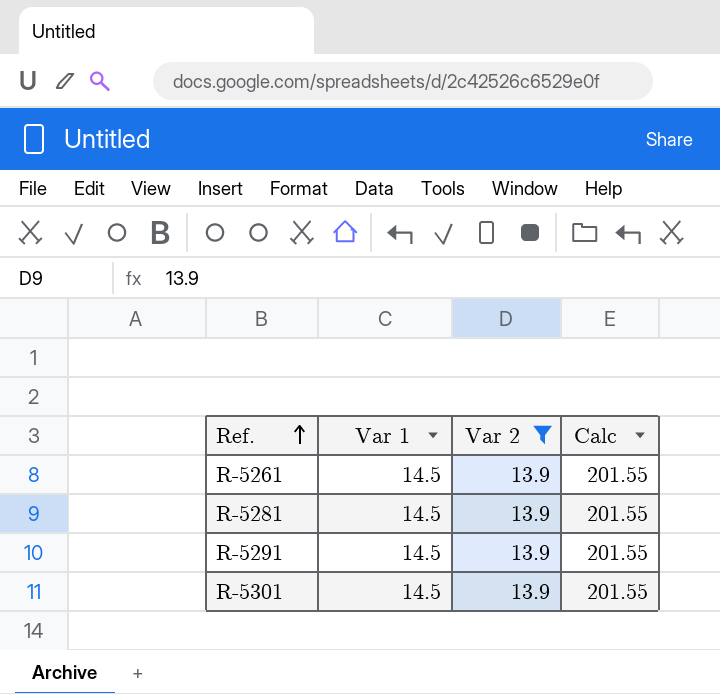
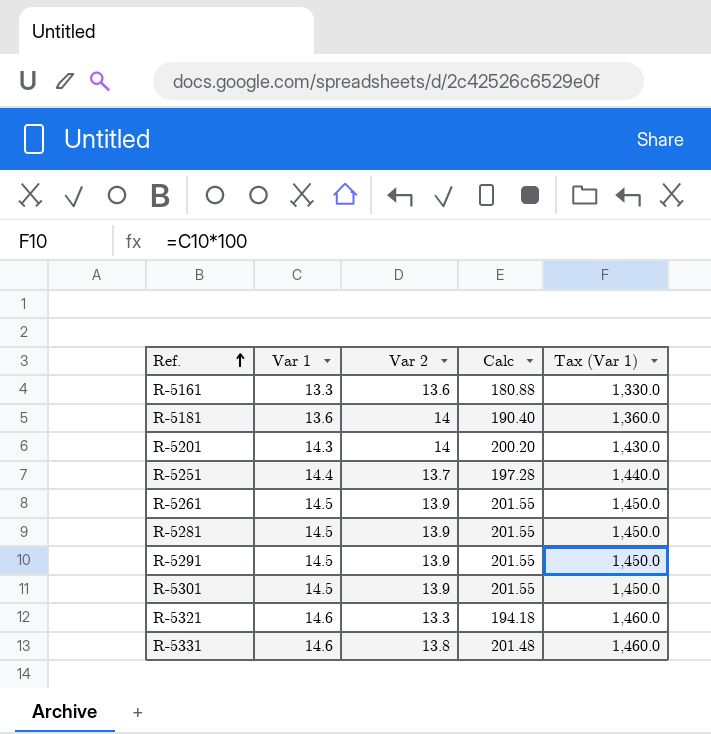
filter: Var 2 = 13.9 -> none
column Tax (Var 1) | formula: none -> [Var 1] * 100

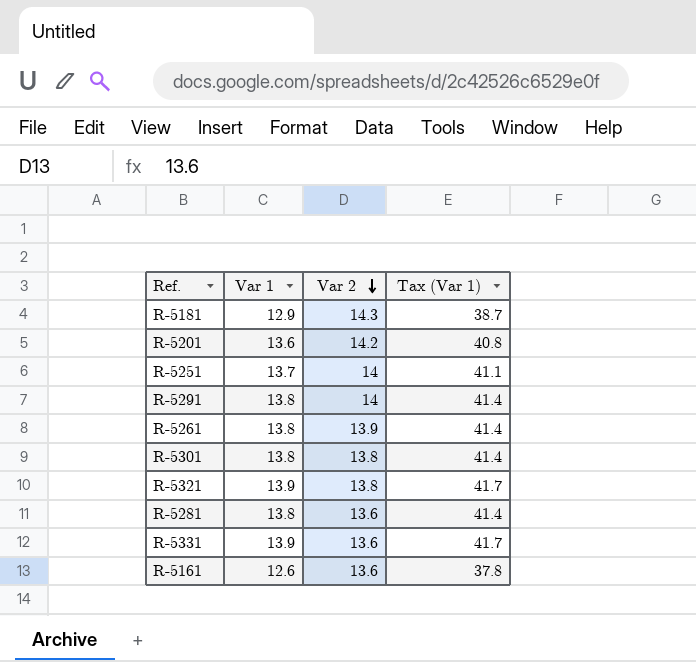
row order: Ref. ascending -> Var 2 descending
column Calc | formula: [Var 1] * [Var 2] -> none
column Tax (Var 1) | formula: [Var 1] * 100 -> [Var 1] * 3
R-5181 | Var 1: 13.6 -> 12.9
R-5181 | Var 2: 14 -> 14.3
R-5201 | Var 1: 14.3 -> 13.6
R-5201 | Var 2: 14 -> 14.2
R-5251 | Var 1: 14.4 -> 13.7
R-5251 | Var 2: 13.7 -> 14
R-5291 | Var 1: 14.5 -> 13.8
R-5291 | Var 2: 13.9 -> 14
R-5261 | Var 1: 14.5 -> 13.8
R-5301 | Var 1: 14.5 -> 13.8
R-5301 | Var 2: 13.9 -> 13.8
R-5321 | Var 1: 14.6 -> 13.9
R-5321 | Var 2: 13.3 -> 13.8
R-5281 | Var 1: 14.5 -> 13.8
R-5281 | Var 2: 13.9 -> 13.6
R-5331 | Var 1: 14.6 -> 13.9
R-5331 | Var 2: 13.8 -> 13.6
R-5161 | Var 1: 13.3 -> 12.6

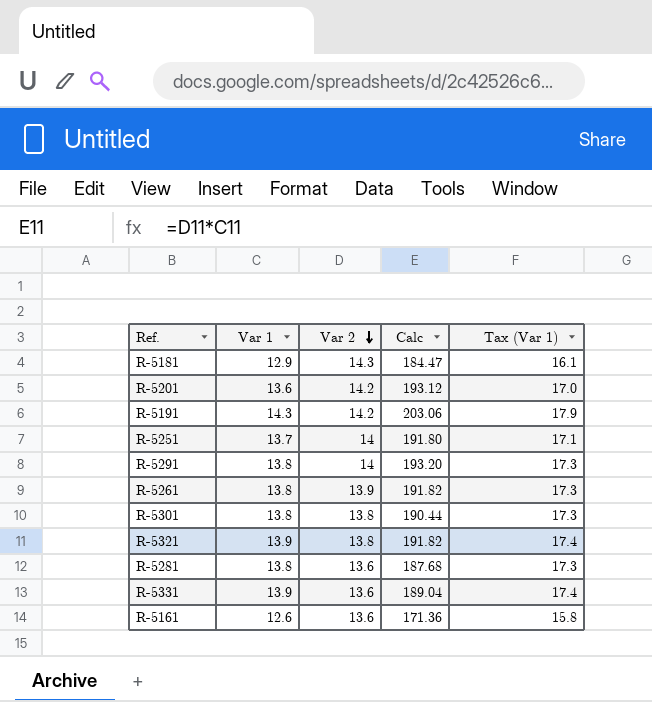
column Calc | formula: none -> [Var 1] * [Var 2]
column Tax (Var 1) | formula: [Var 1] * 3 -> [Var 1] * 1.25
row R-5191: none -> 14.3 | 14.2 | 203.06 | 17.9

